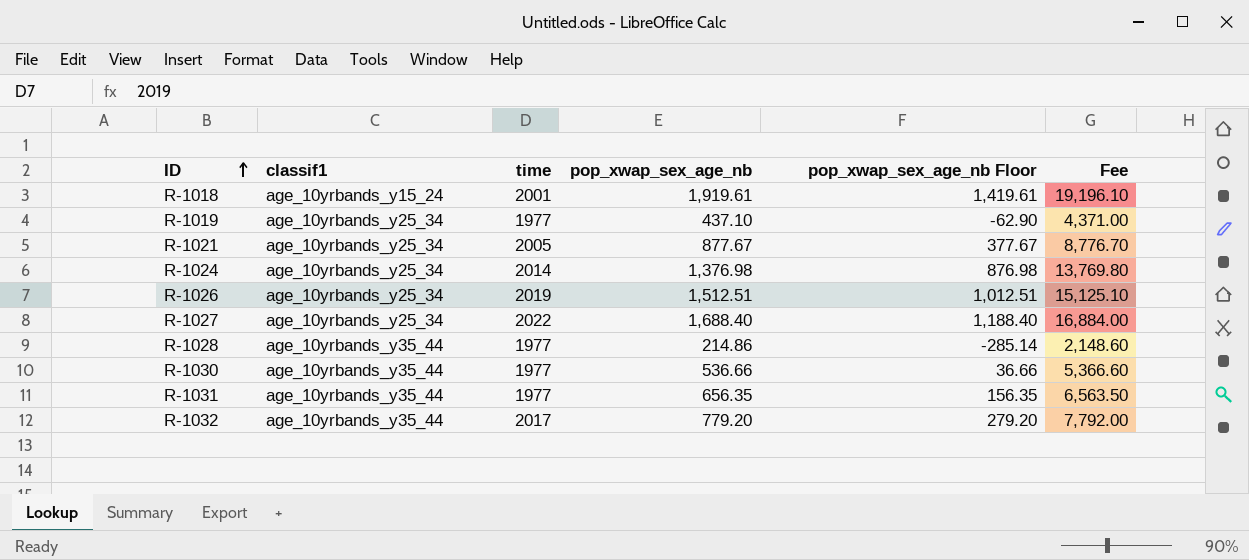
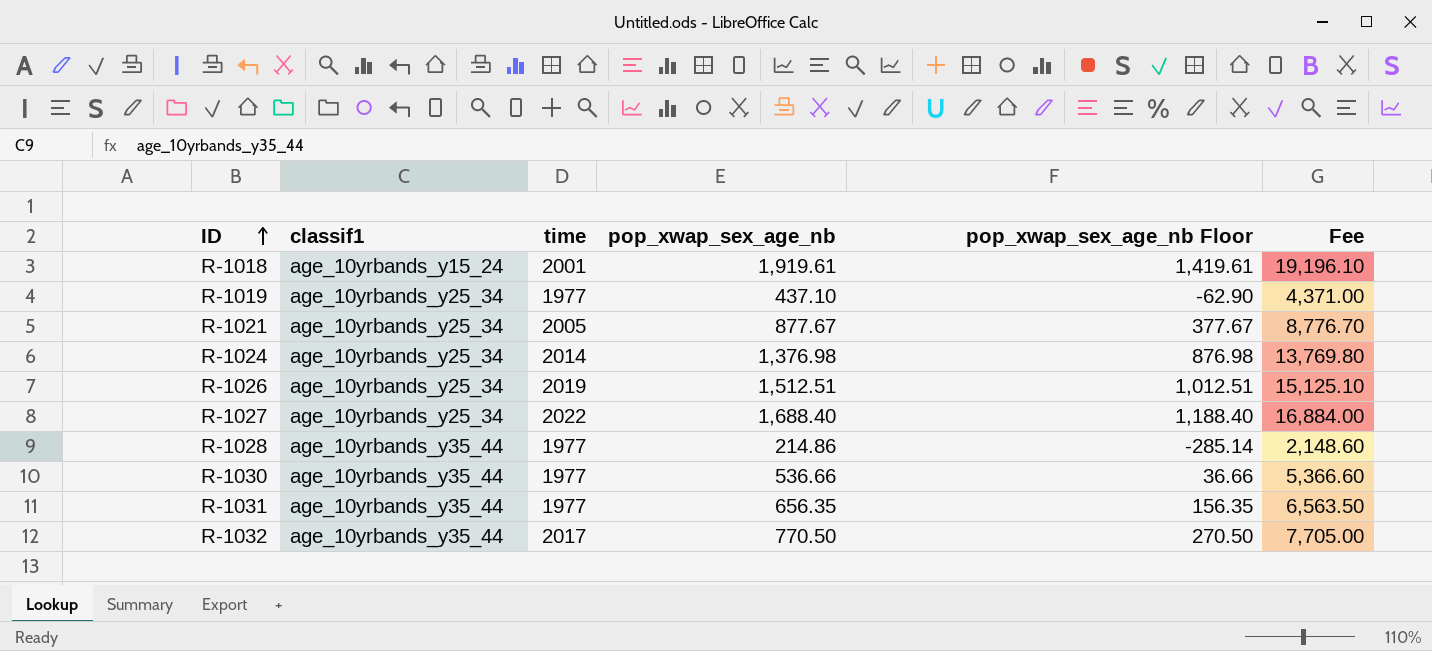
R-1032 | pop_xwap_sex_age_nb: 779.20 -> 770.50
R-1032 | pop_xwap_sex_age_nb Floor: 279.20 -> 270.50
R-1032 | Fee: 7,792.00 -> 7,705.00

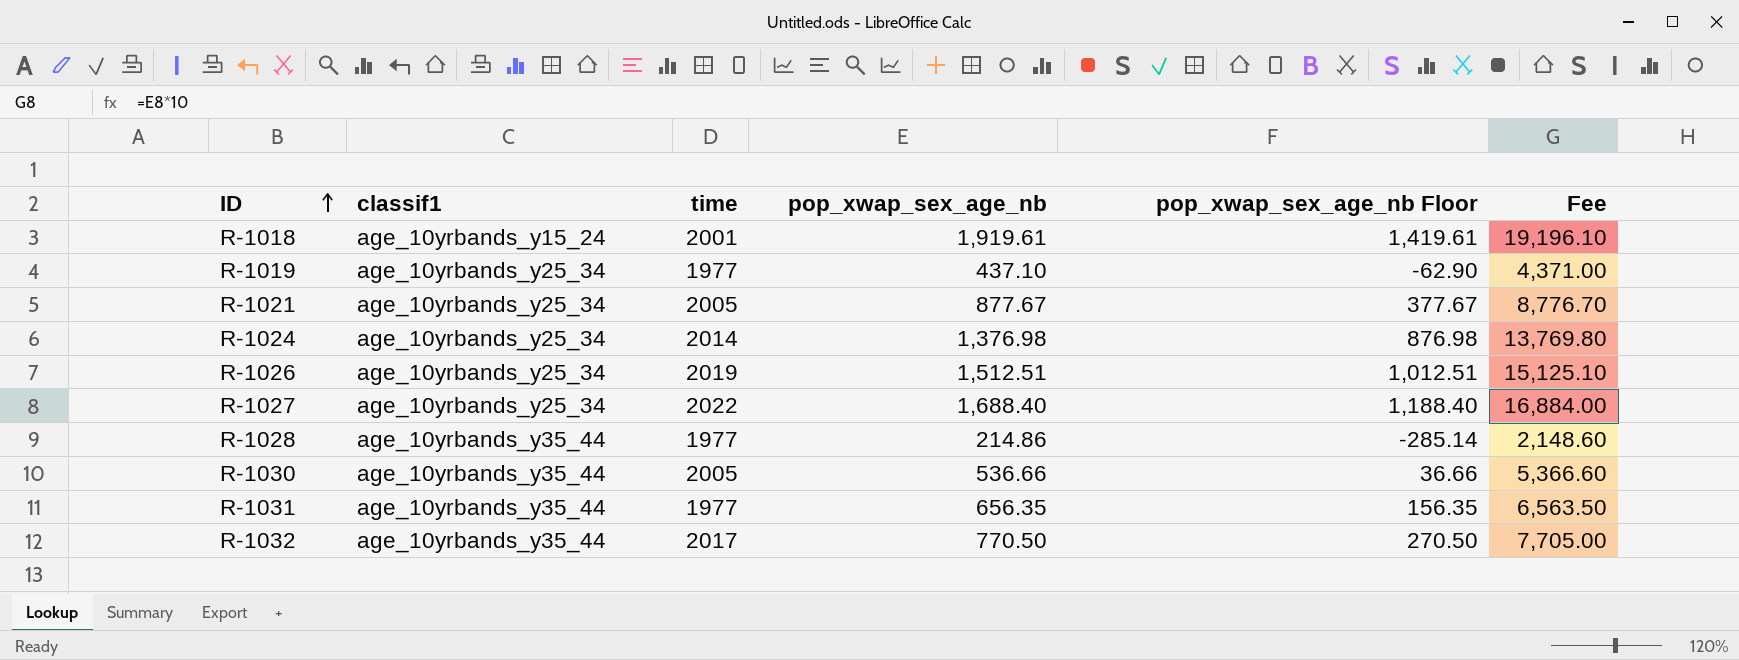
R-1030 | time: 1977 -> 2005

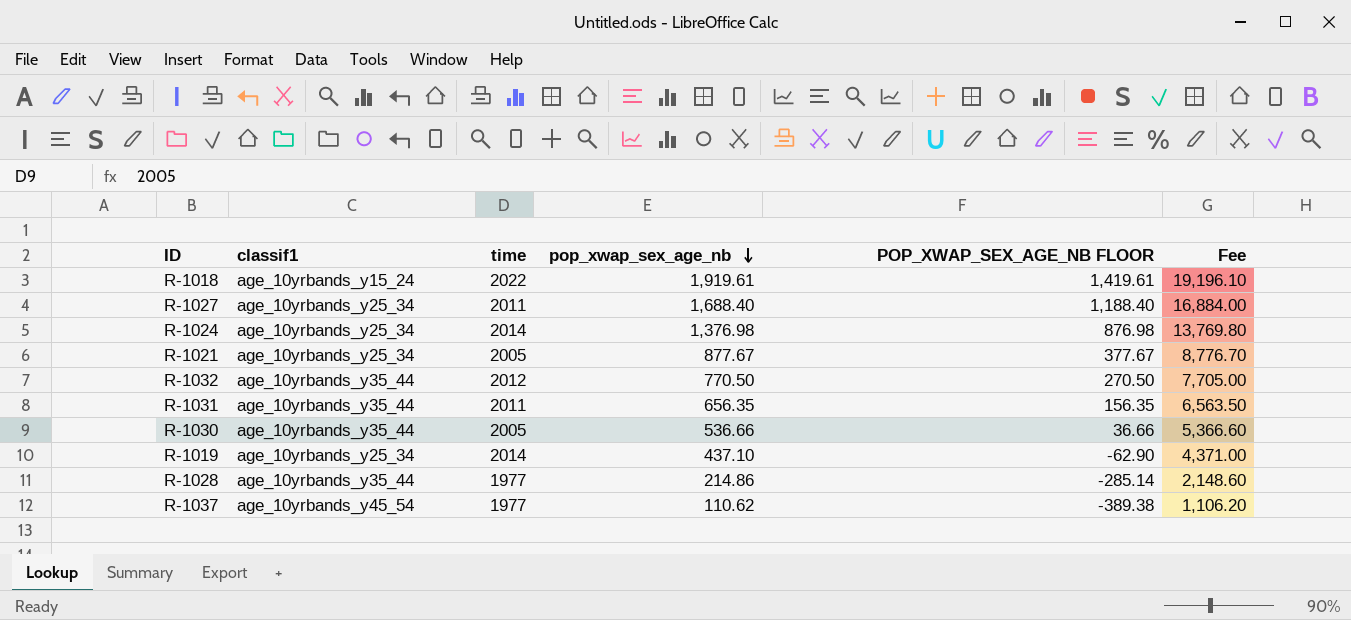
row order: ID ascending -> pop_xwap_sex_age_nb descending
column name: pop_xwap_sex_age_nb Floor -> POP_XWAP_SEX_AGE_NB FLOOR
row R-1026: age_10yrbands_y25_34 | 2019 | 1,512.51 | 1,012.51 | 15,125.10 -> none
R-1018 | time: 2001 -> 2022
R-1027 | time: 2022 -> 2011
R-1032 | time: 2017 -> 2012
R-1031 | time: 1977 -> 2011
R-1019 | time: 1977 -> 2014
row R-1037: none -> age_10yrbands_y45_54 | 1977 | 110.62 | -389.38 | 1,106.20

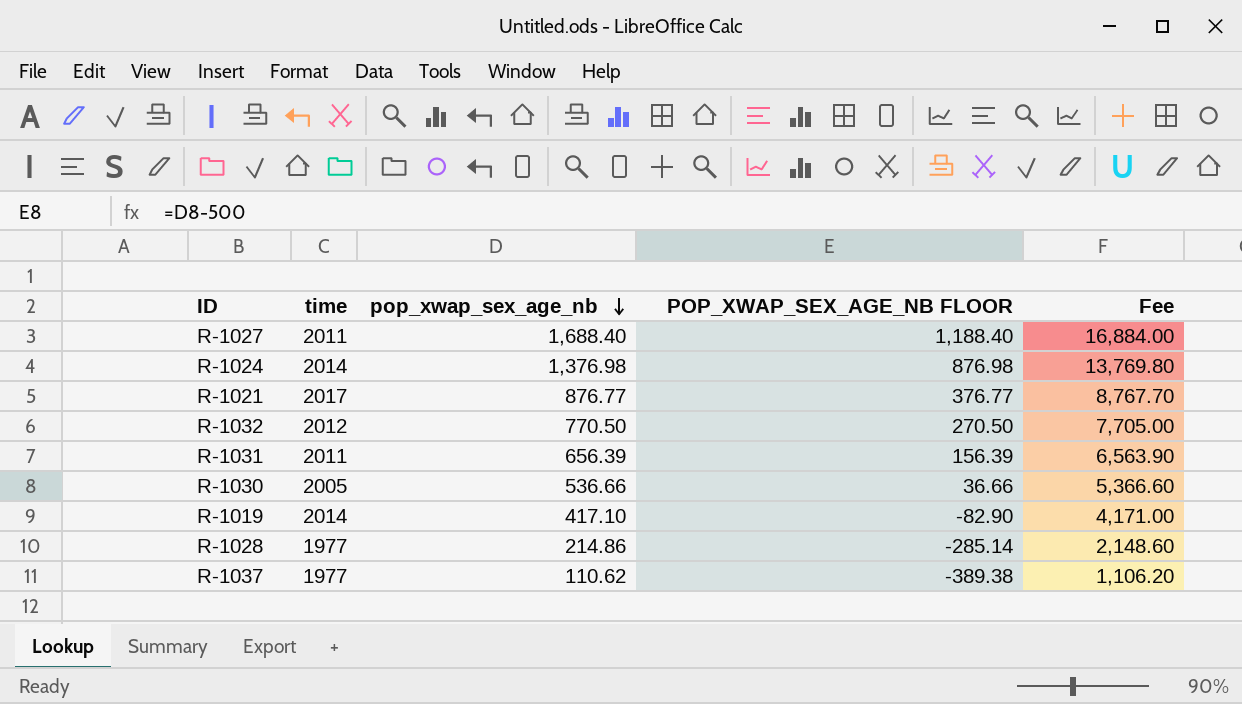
column classif1 | position: 2 -> none
row R-1018: age_10yrbands_y15_24 | 2022 | 1,919.61 | 1,419.61 | 19,196.10 -> none
R-1021 | time: 2005 -> 2017
R-1021 | pop_xwap_sex_age_nb: 877.67 -> 876.77
R-1021 | POP_XWAP_SEX_AGE_NB FLOOR: 377.67 -> 376.77
R-1021 | Fee: 8,776.70 -> 8,767.70
R-1031 | pop_xwap_sex_age_nb: 656.35 -> 656.39
R-1031 | POP_XWAP_SEX_AGE_NB FLOOR: 156.35 -> 156.39
R-1031 | Fee: 6,563.50 -> 6,563.90
R-1019 | pop_xwap_sex_age_nb: 437.10 -> 417.10
R-1019 | POP_XWAP_SEX_AGE_NB FLOOR: -62.90 -> -82.90
R-1019 | Fee: 4,371.00 -> 4,171.00

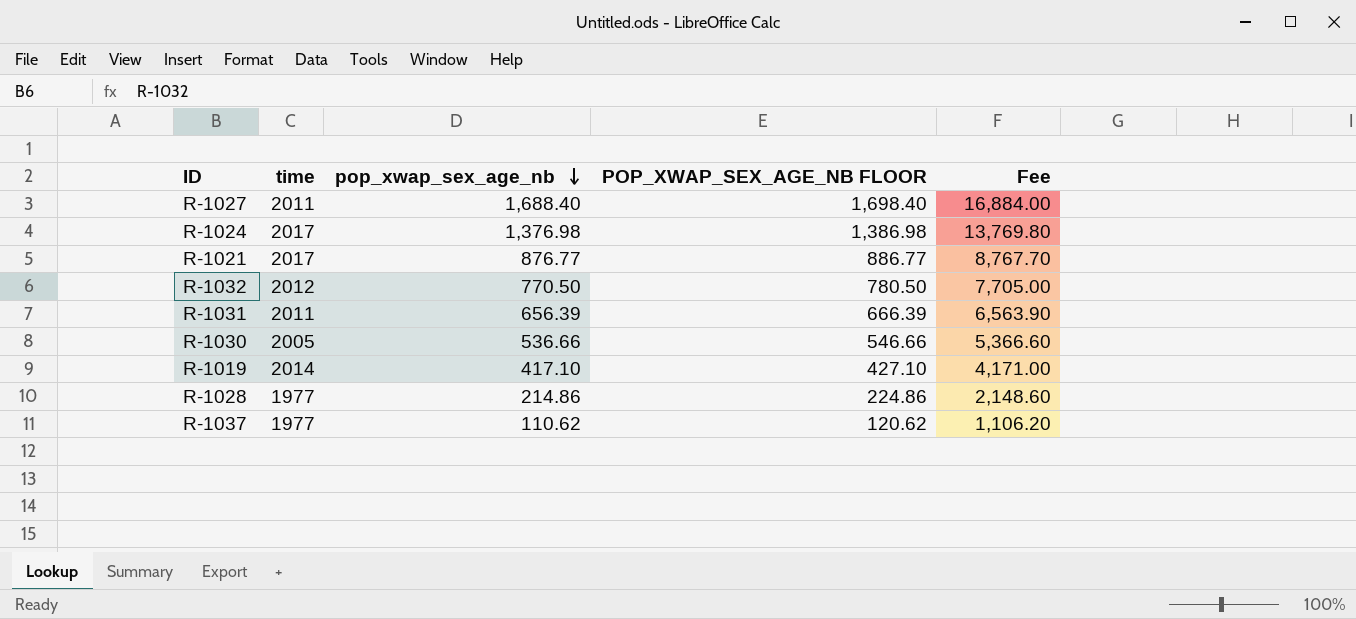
column POP_XWAP_SEX_AGE_NB FLOOR | formula: [pop_xwap_sex_age_nb] - 500 -> [pop_xwap_sex_age_nb] + 10
R-1024 | time: 2014 -> 2017

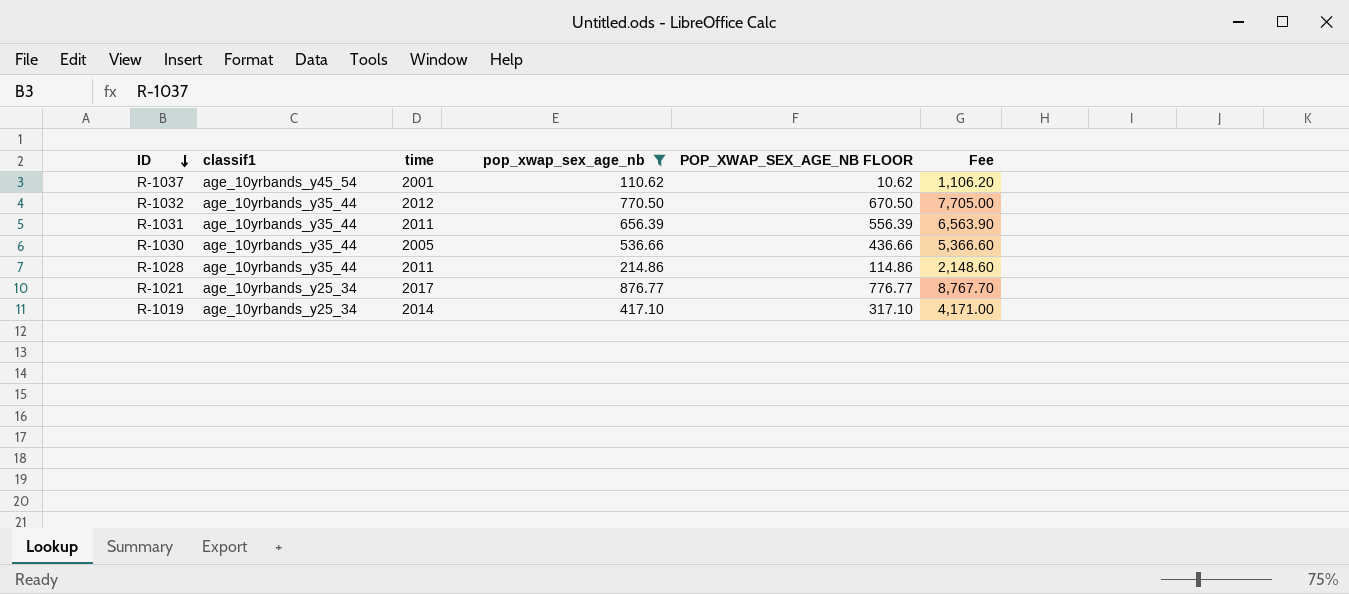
filter: none -> pop_xwap_sex_age_nb <= 876.77
row order: pop_xwap_sex_age_nb descending -> ID descending
column classif1 | position: none -> 2
column POP_XWAP_SEX_AGE_NB FLOOR | formula: [pop_xwap_sex_age_nb] + 10 -> [pop_xwap_sex_age_nb] - 100
R-1037 | time: 1977 -> 2001
R-1028 | time: 1977 -> 2011

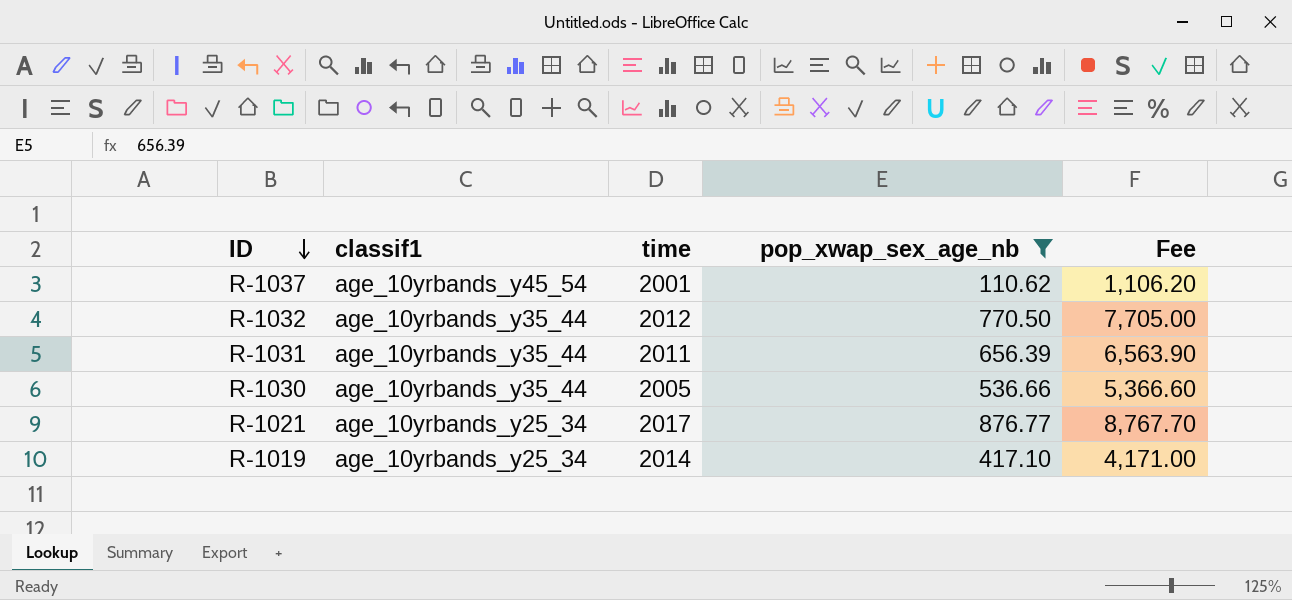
column POP_XWAP_SEX_AGE_NB FLOOR | formula: [pop_xwap_sex_age_nb] - 100 -> none
row R-1028: age_10yrbands_y35_44 | 2011 | 214.86 | 114.86 | 2,148.60 -> none

